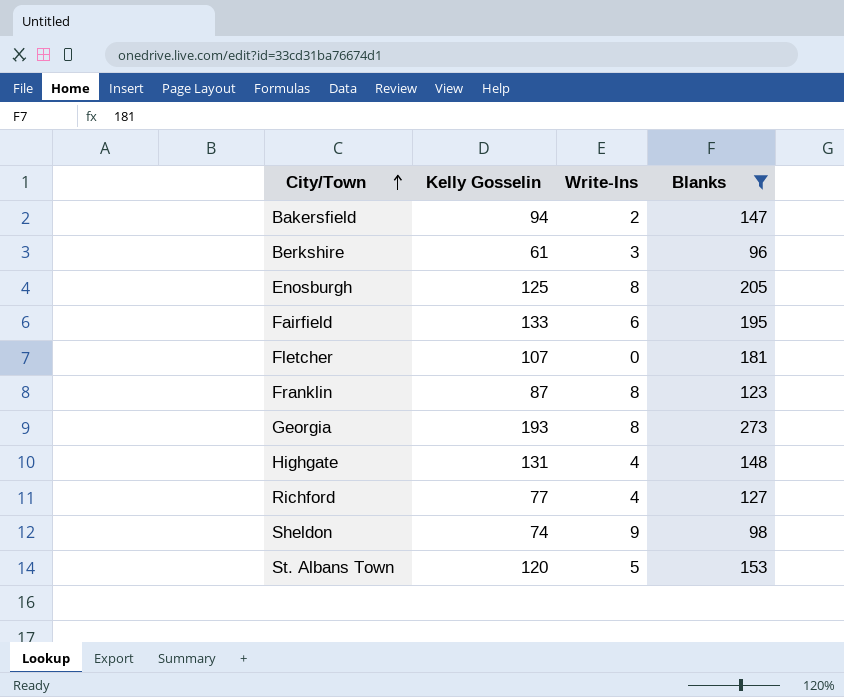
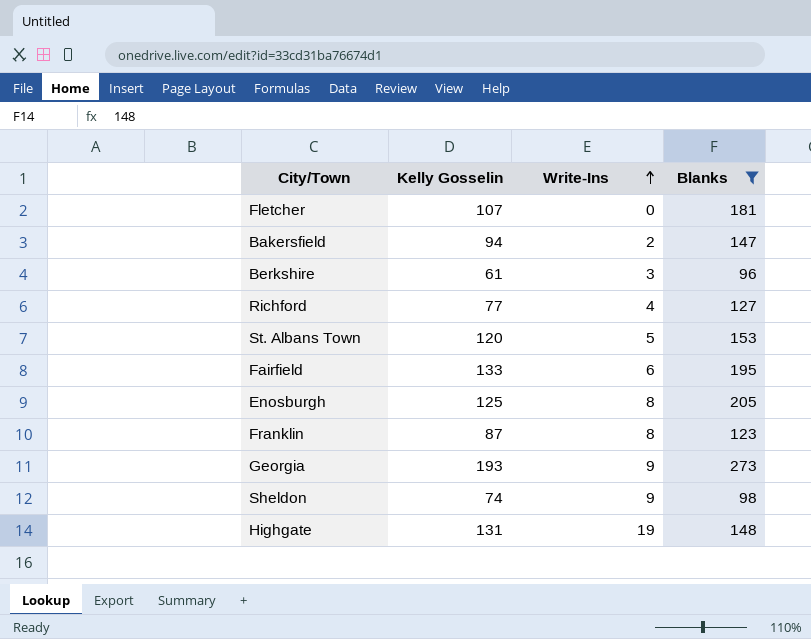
row order: City/Town ascending -> Write-Ins ascending
Georgia | Write-Ins: 8 -> 9
Highgate | Write-Ins: 4 -> 19

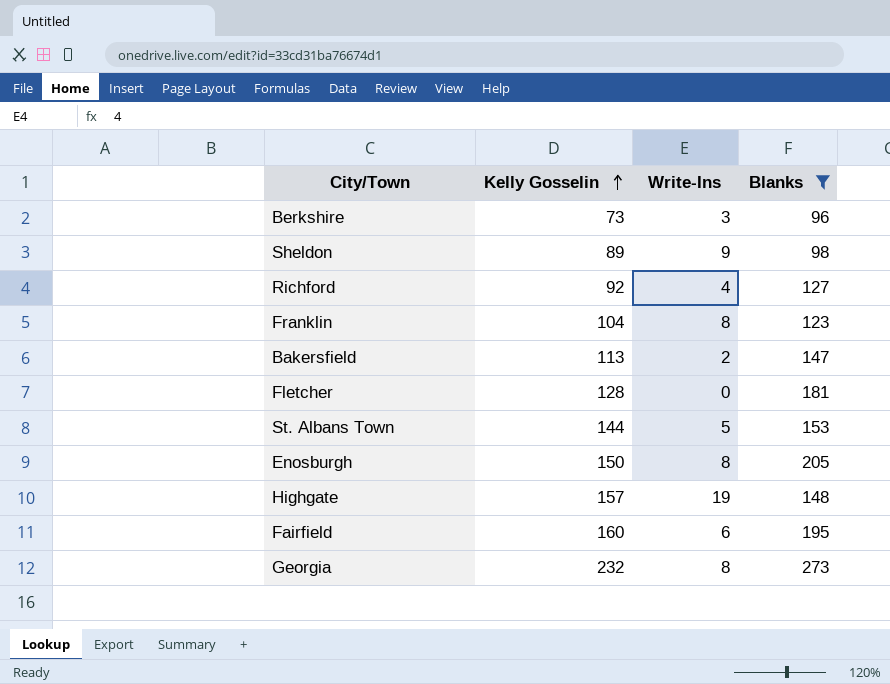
row order: Write-Ins ascending -> Kelly Gosselin ascending
Berkshire | Kelly Gosselin: 61 -> 73
Sheldon | Kelly Gosselin: 74 -> 89
Richford | Kelly Gosselin: 77 -> 92
Franklin | Kelly Gosselin: 87 -> 104
Bakersfield | Kelly Gosselin: 94 -> 113
Fletcher | Kelly Gosselin: 107 -> 128
St. Albans Town | Kelly Gosselin: 120 -> 144
Enosburgh | Kelly Gosselin: 125 -> 150
Highgate | Kelly Gosselin: 131 -> 157
Fairfield | Kelly Gosselin: 133 -> 160
Georgia | Kelly Gosselin: 193 -> 232
Georgia | Write-Ins: 9 -> 8

